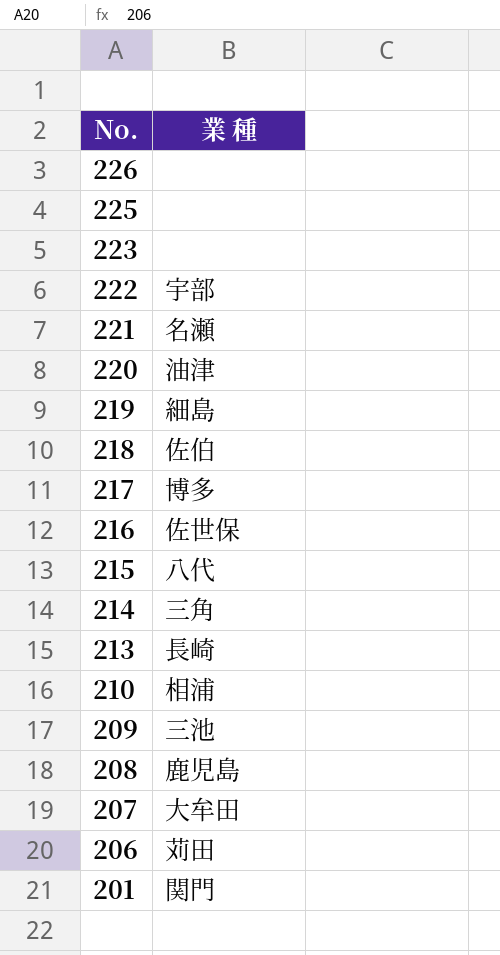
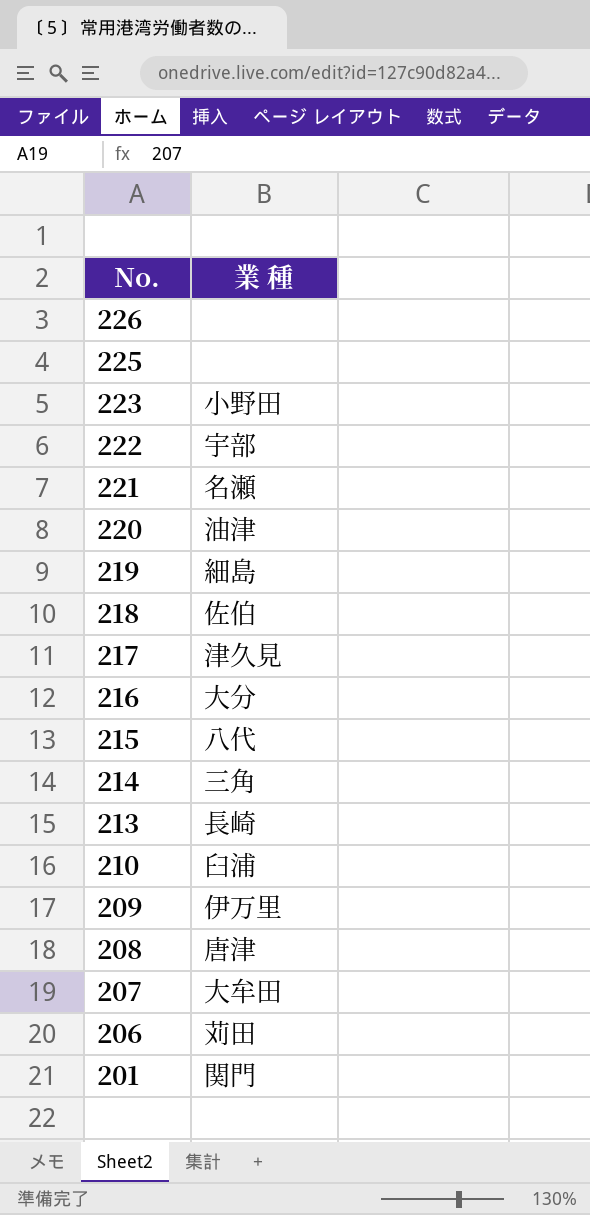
223 | 業 種: none -> 小野田
217 | 業 種: 博多 -> 津久見
216 | 業 種: 佐世保 -> 大分
210 | 業 種: 相浦 -> 臼浦
209 | 業 種: 三池 -> 伊万里
208 | 業 種: 鹿児島 -> 唐津

